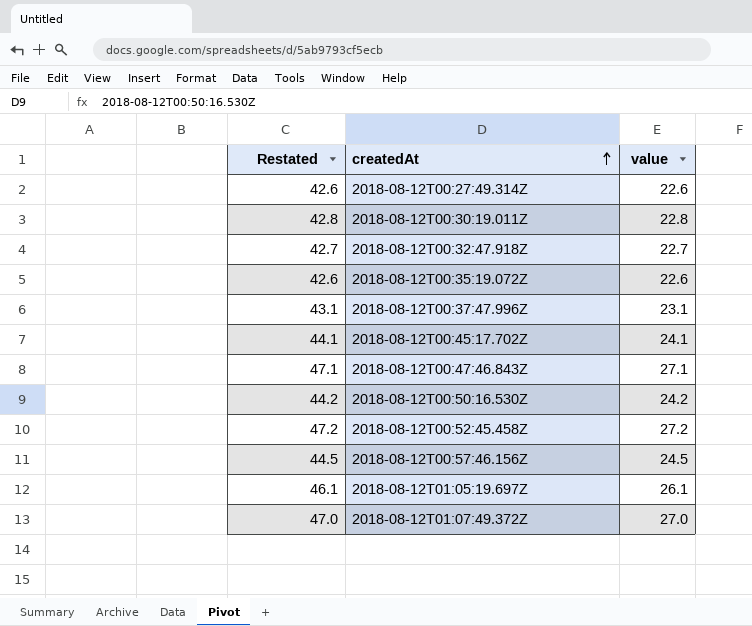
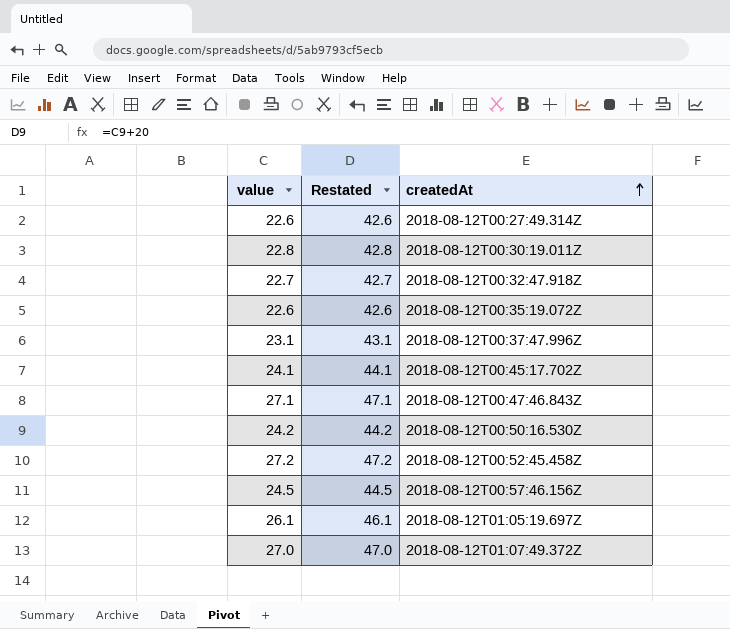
column value | position: 3 -> 1

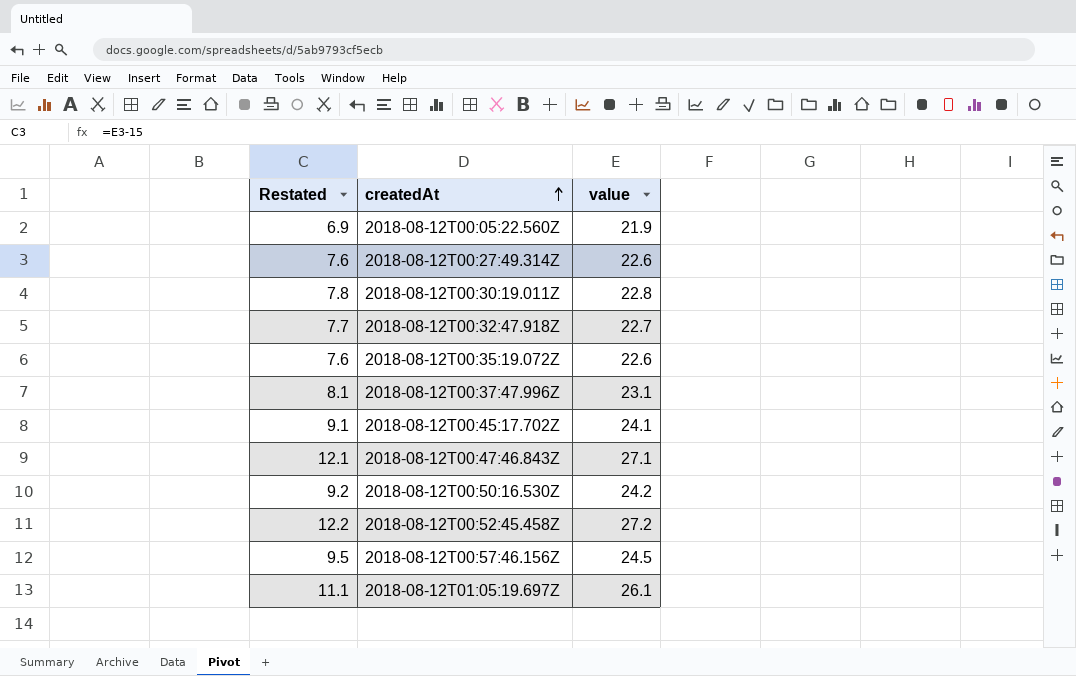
column Restated | formula: [value] + 20 -> [value] - 15
column value | position: 1 -> 3
row 2018-08-12T01:07:49.372Z: 27.0 | 47.0 -> none
row 2018-08-12T00:05:22.560Z: none -> 6.9 | 21.9

